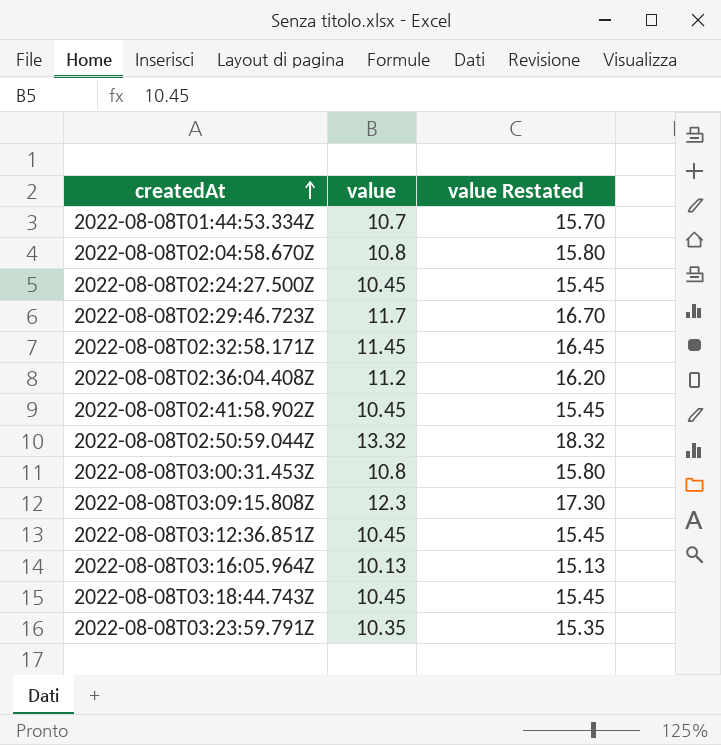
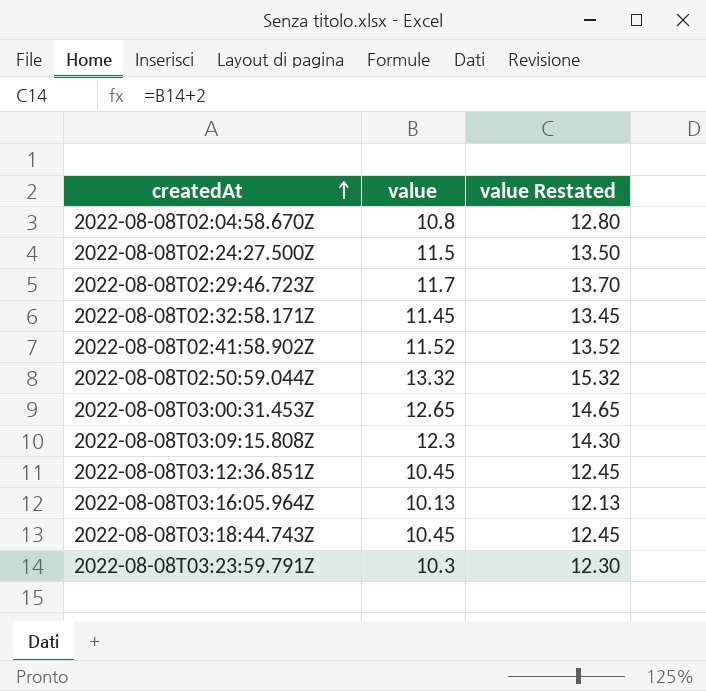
column value Restated | formula: [value] + 5 -> [value] + 2
row 2022-08-08T01:44:53.334Z: 10.7 | 15.70 -> none
row 2022-08-08T02:36:04.408Z: 11.2 | 16.20 -> none
2022-08-08T02:24:27.500Z | value: 10.45 -> 11.5
2022-08-08T02:41:58.902Z | value: 10.45 -> 11.52
2022-08-08T03:00:31.453Z | value: 10.8 -> 12.65
2022-08-08T03:23:59.791Z | value: 10.35 -> 10.3

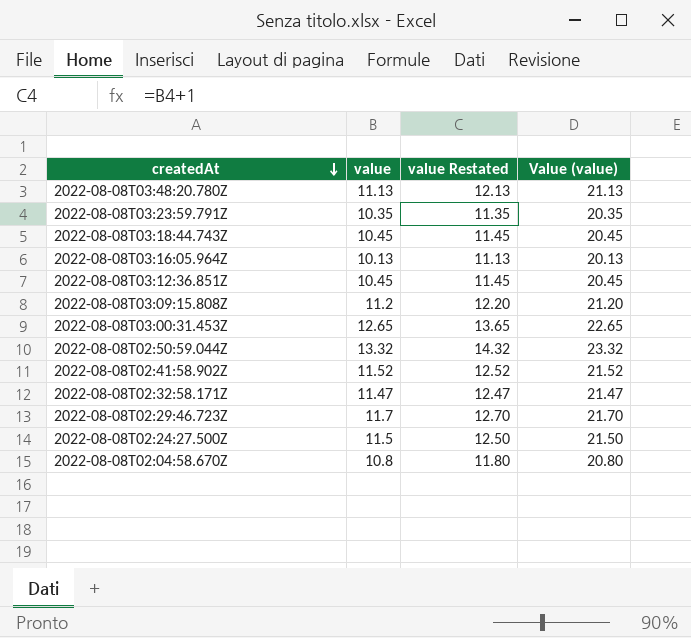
row order: createdAt ascending -> createdAt descending
column value Restated | formula: [value] + 2 -> [value] + 1
column Value (value) | formula: none -> [value] + 10
row 2022-08-08T03:48:20.780Z: none -> 11.13 | 12.13 | 21.13
2022-08-08T03:23:59.791Z | value: 10.3 -> 10.35
2022-08-08T03:09:15.808Z | value: 12.3 -> 11.2
2022-08-08T02:32:58.171Z | value: 11.45 -> 11.47

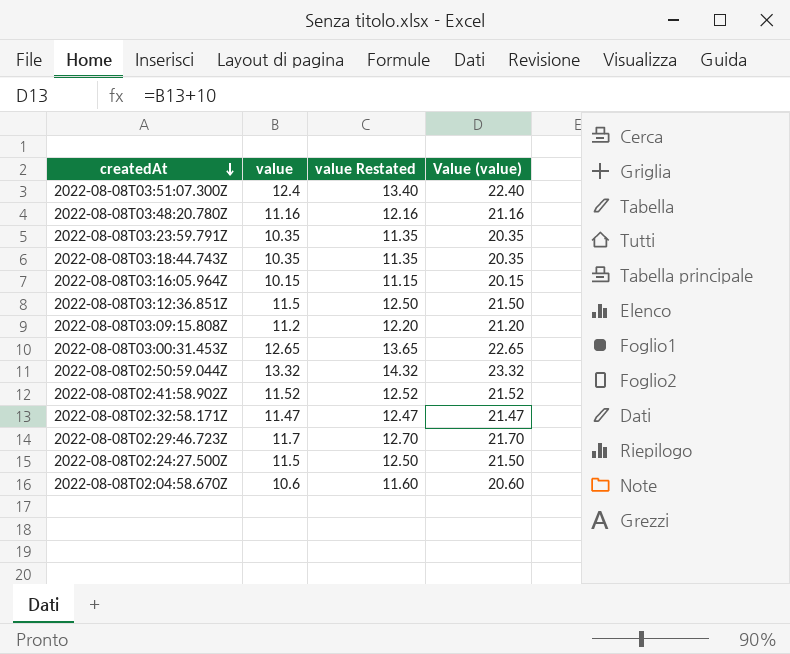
row 2022-08-08T03:51:07.300Z: none -> 12.4 | 13.40 | 22.40
2022-08-08T03:48:20.780Z | value: 11.13 -> 11.16
2022-08-08T03:48:20.780Z | value Restated: 12.13 -> 12.16
2022-08-08T03:48:20.780Z | Value (value): 21.13 -> 21.16
2022-08-08T03:18:44.743Z | value: 10.45 -> 10.35
2022-08-08T03:18:44.743Z | value Restated: 11.45 -> 11.35
2022-08-08T03:18:44.743Z | Value (value): 20.45 -> 20.35
2022-08-08T03:16:05.964Z | value: 10.13 -> 10.15
2022-08-08T03:16:05.964Z | value Restated: 11.13 -> 11.15
2022-08-08T03:16:05.964Z | Value (value): 20.13 -> 20.15
2022-08-08T03:12:36.851Z | value: 10.45 -> 11.5
2022-08-08T03:12:36.851Z | value Restated: 11.45 -> 12.50
2022-08-08T03:12:36.851Z | Value (value): 20.45 -> 21.50
2022-08-08T02:04:58.670Z | value: 10.8 -> 10.6
2022-08-08T02:04:58.670Z | value Restated: 11.80 -> 11.60
2022-08-08T02:04:58.670Z | Value (value): 20.80 -> 20.60

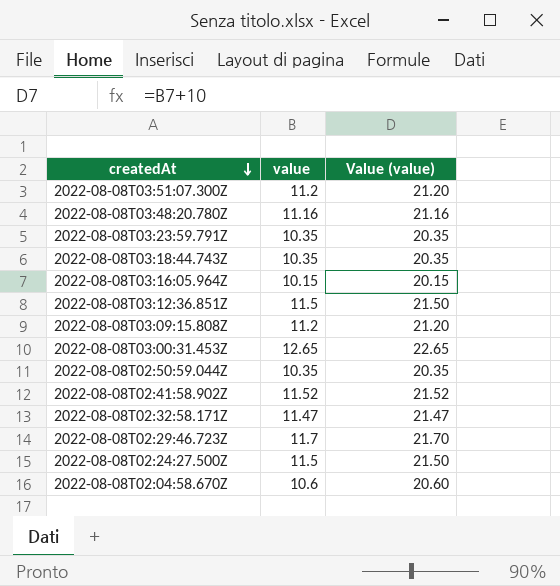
column value Restated | formula: [value] + 1 -> none
2022-08-08T03:51:07.300Z | value: 12.4 -> 11.2
2022-08-08T03:51:07.300Z | Value (value): 22.40 -> 21.20
2022-08-08T02:50:59.044Z | value: 13.32 -> 10.35
2022-08-08T02:50:59.044Z | Value (value): 23.32 -> 20.35

